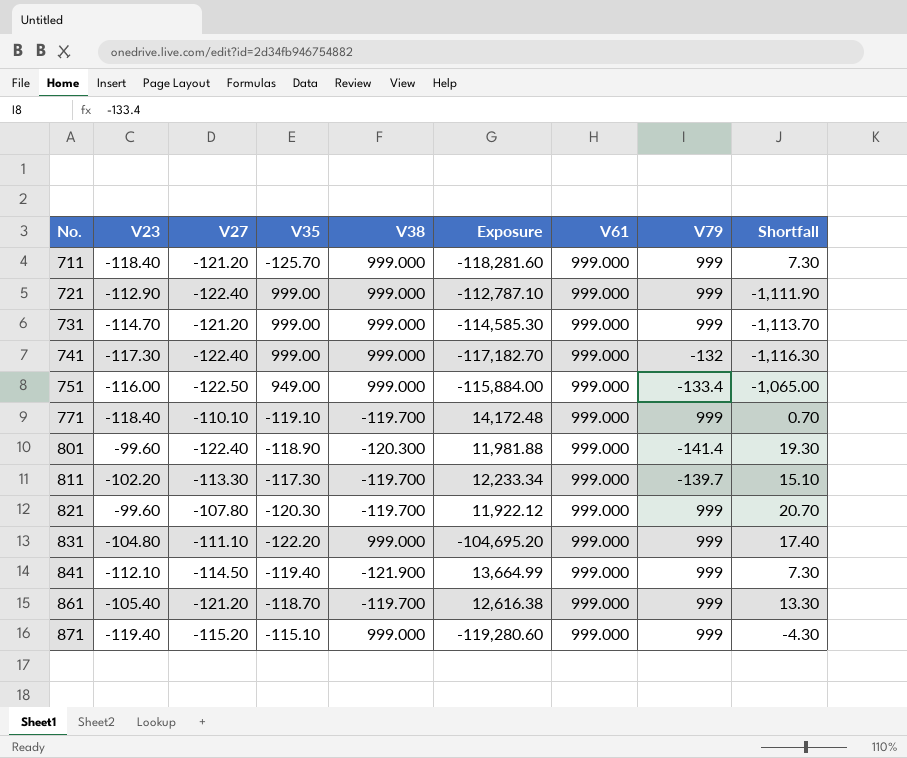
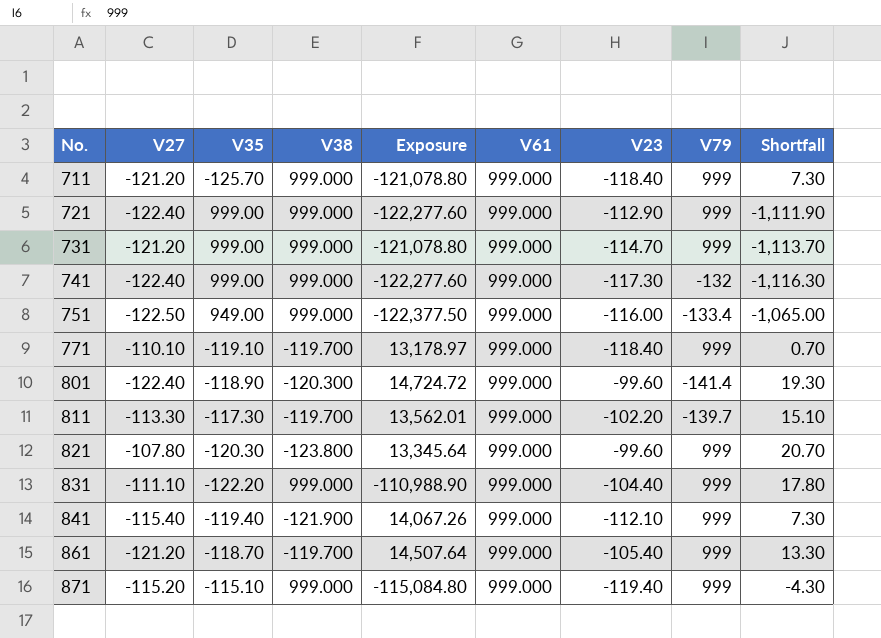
column Exposure | formula: [V23] * [V38] -> [V27] * [V38]
column V23 | position: 2 -> 7
821 | V38: -119.700 -> -123.800
831 | V23: -104.80 -> -104.40
831 | Shortfall: 17.40 -> 17.80
841 | V27: -114.50 -> -115.40

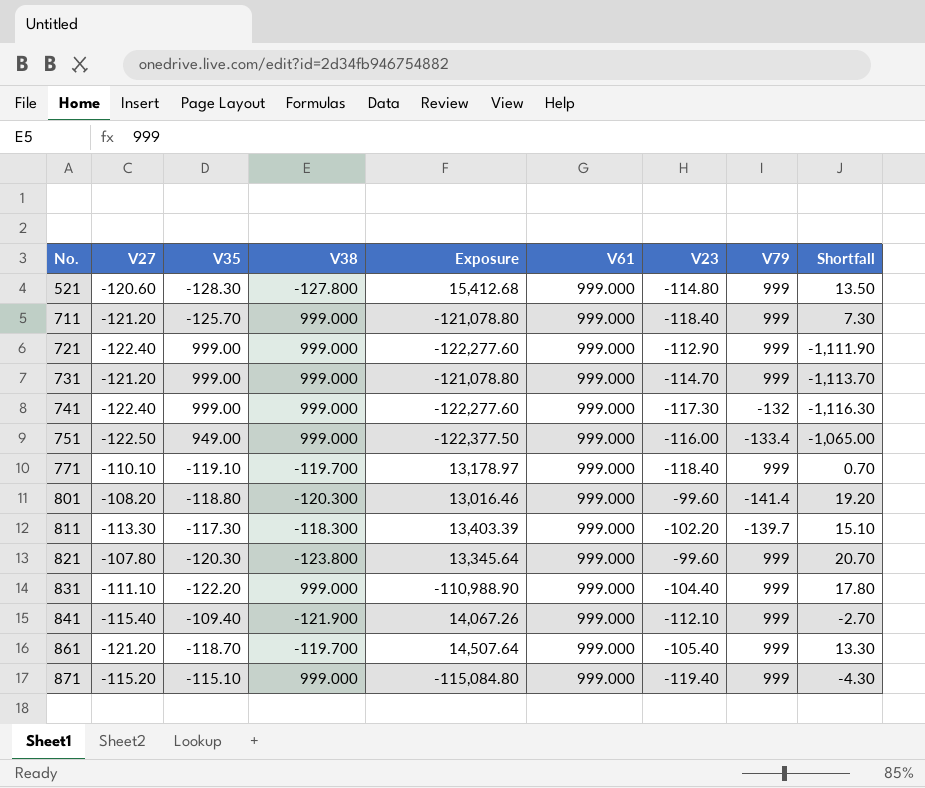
row 521: none -> -120.60 | -128.30 | -127.800 | 15,412.68 | 999.000 | -114.80 | 999 | 13.50
801 | V27: -122.40 -> -108.20
801 | V35: -118.90 -> -118.80
801 | Exposure: 14,724.72 -> 13,016.46
801 | Shortfall: 19.30 -> 19.20
811 | V38: -119.700 -> -118.300
811 | Exposure: 13,562.01 -> 13,403.39
841 | V35: -119.40 -> -109.40
841 | Shortfall: 7.30 -> -2.70

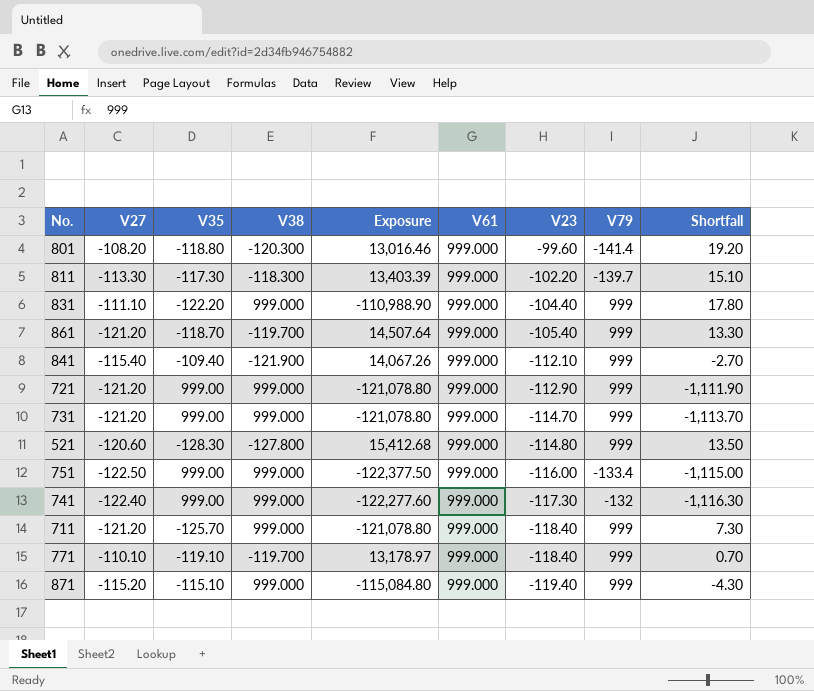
row order: No. ascending -> V23 descending
row 821: -107.80 | -120.30 | -123.800 | 13,345.64 | 999.000 | -99.60 | 999 | 20.70 -> none
721 | V27: -122.40 -> -121.20
721 | Exposure: -122,277.60 -> -121,078.80
751 | V35: 949.00 -> 999.00
751 | Shortfall: -1,065.00 -> -1,115.00

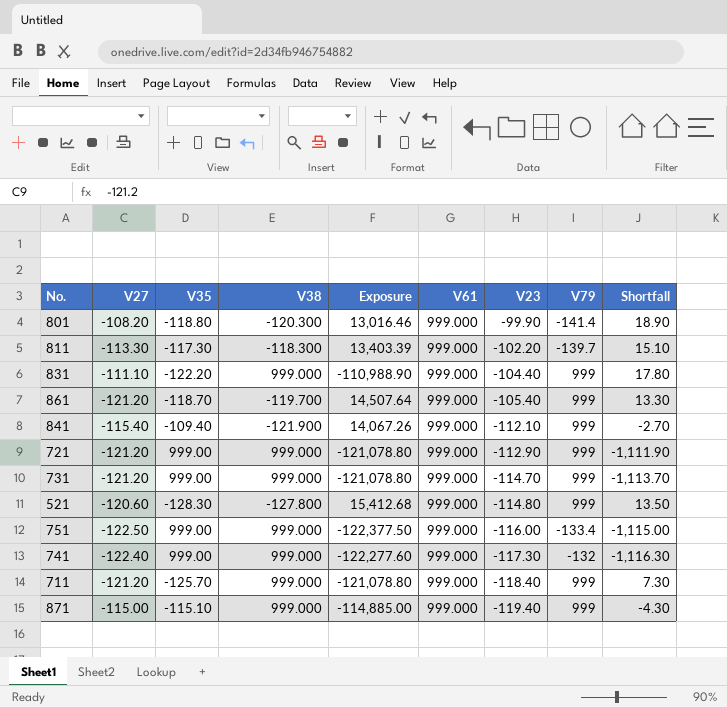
row 771: -110.10 | -119.10 | -119.700 | 13,178.97 | 999.000 | -118.40 | 999 | 0.70 -> none
801 | V23: -99.60 -> -99.90
801 | Shortfall: 19.20 -> 18.90
871 | V27: -115.20 -> -115.00
871 | Exposure: -115,084.80 -> -114,885.00

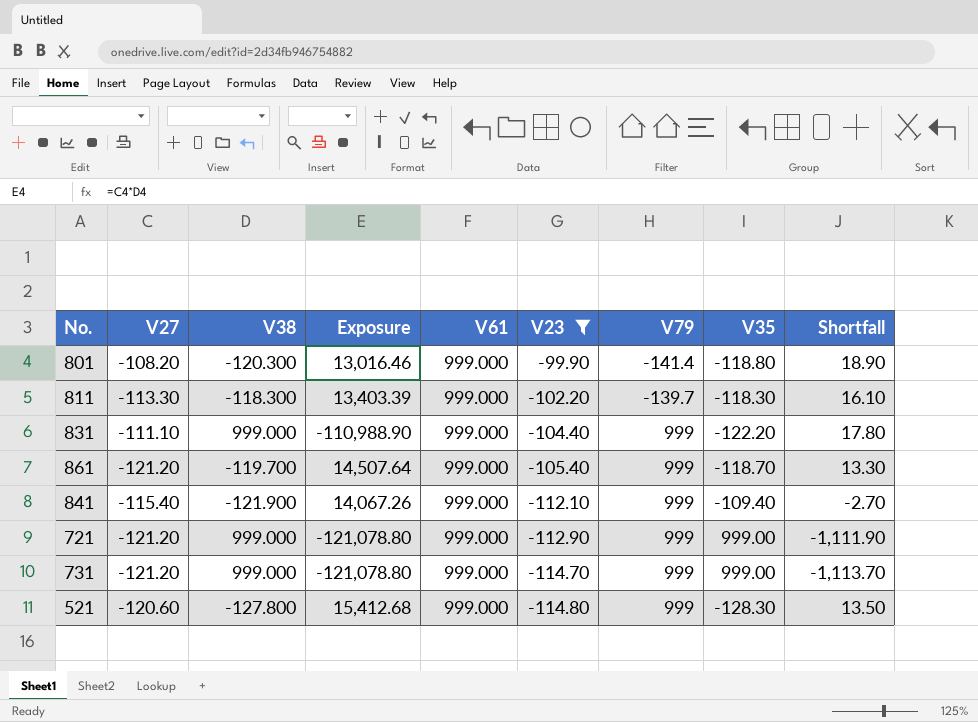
filter: none -> V23 >= -114.80
column V35 | position: 3 -> 8
811 | V35: -117.30 -> -118.30
811 | Shortfall: 15.10 -> 16.10

